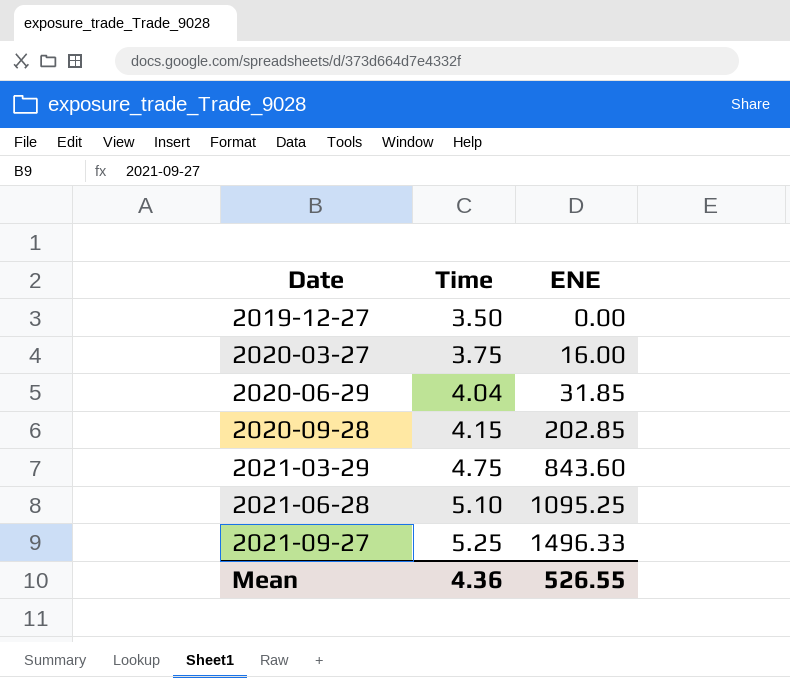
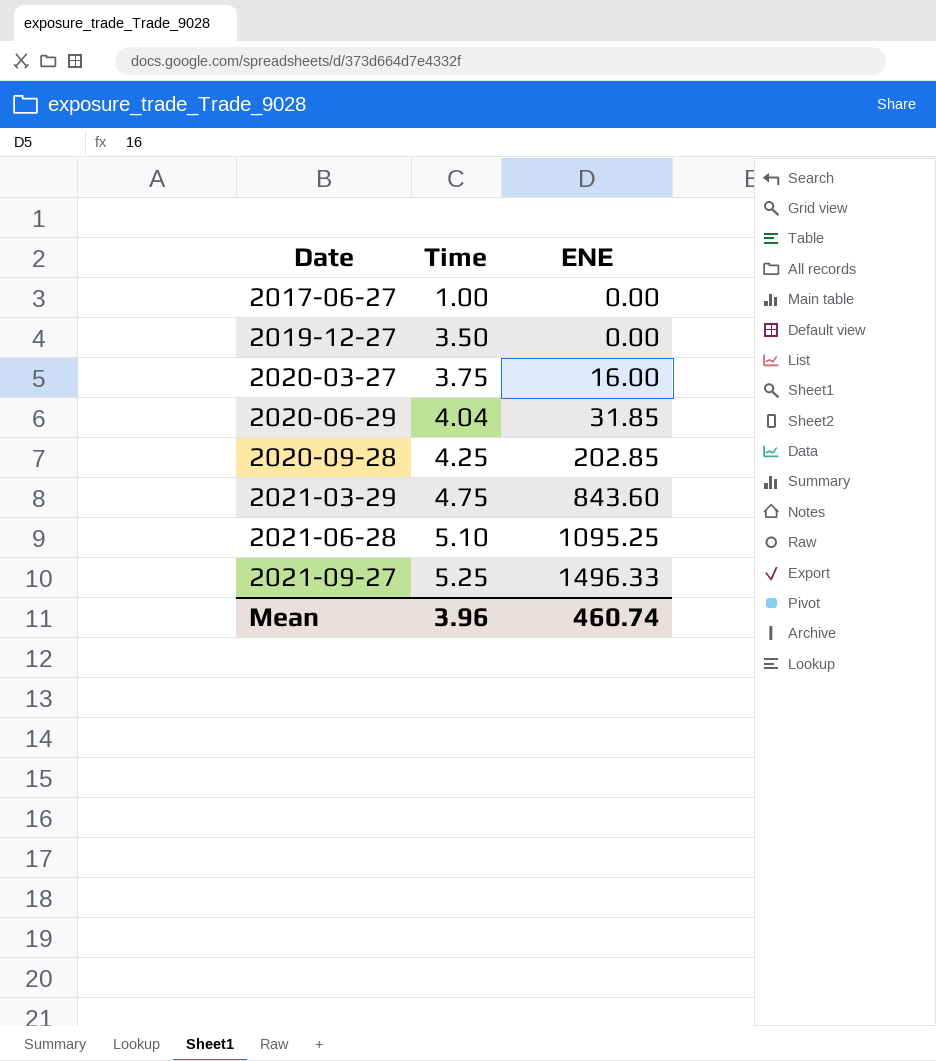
row 2017-06-27: none -> 1.00 | 0.00
2020-09-28 | Time: 4.15 -> 4.25
Mean | Time: 4.36 -> 3.96
Mean | ENE: 526.55 -> 460.74

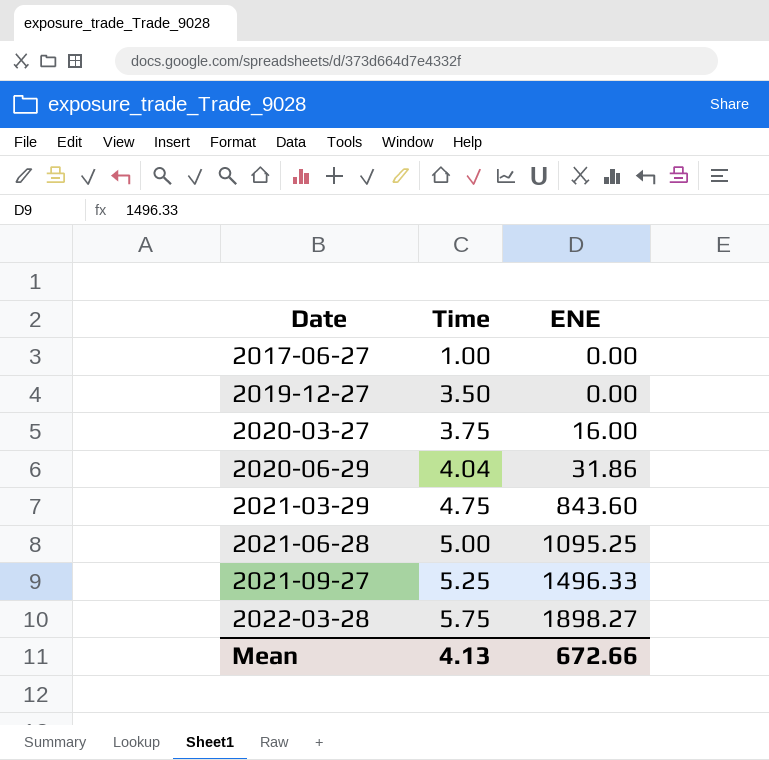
row 2020-09-28: 4.25 | 202.85 -> none
2020-06-29 | ENE: 31.85 -> 31.86
2021-06-28 | Time: 5.10 -> 5.00
row 2022-03-28: none -> 5.75 | 1898.27
Mean | Time: 3.96 -> 4.13
Mean | ENE: 460.74 -> 672.66

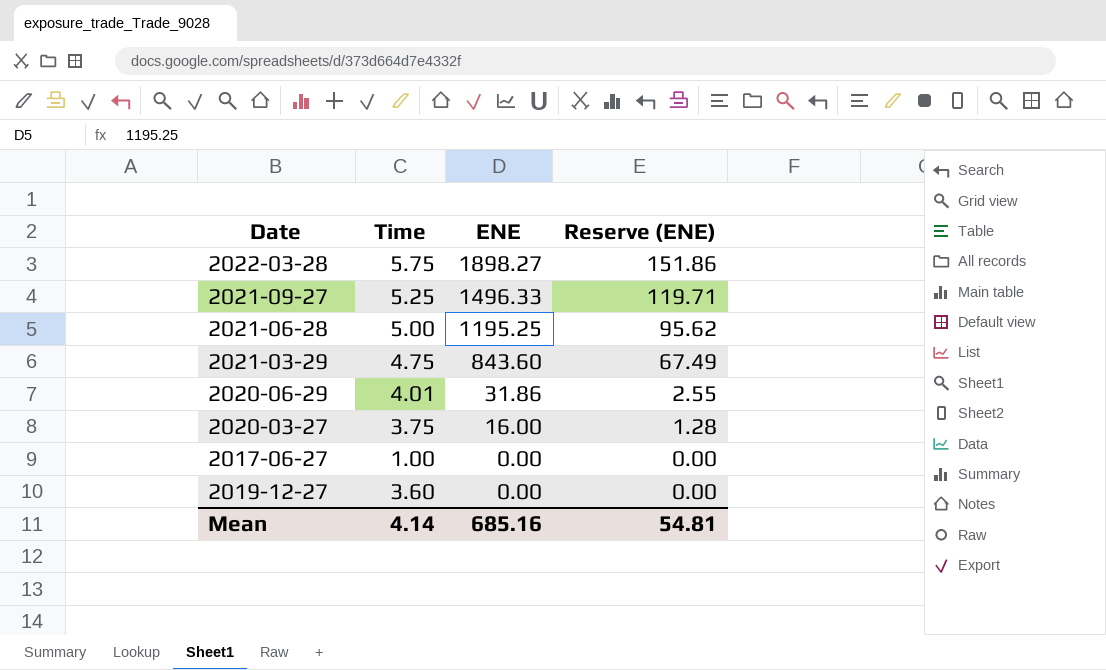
row order: Date ascending -> ENE descending
column Reserve (ENE) | formula: none -> [ENE] * 0.08
2021-06-28 | ENE: 1095.25 -> 1195.25
2020-06-29 | Time: 4.04 -> 4.01
2019-12-27 | Time: 3.50 -> 3.60
Mean | Time: 4.13 -> 4.14
Mean | ENE: 672.66 -> 685.16

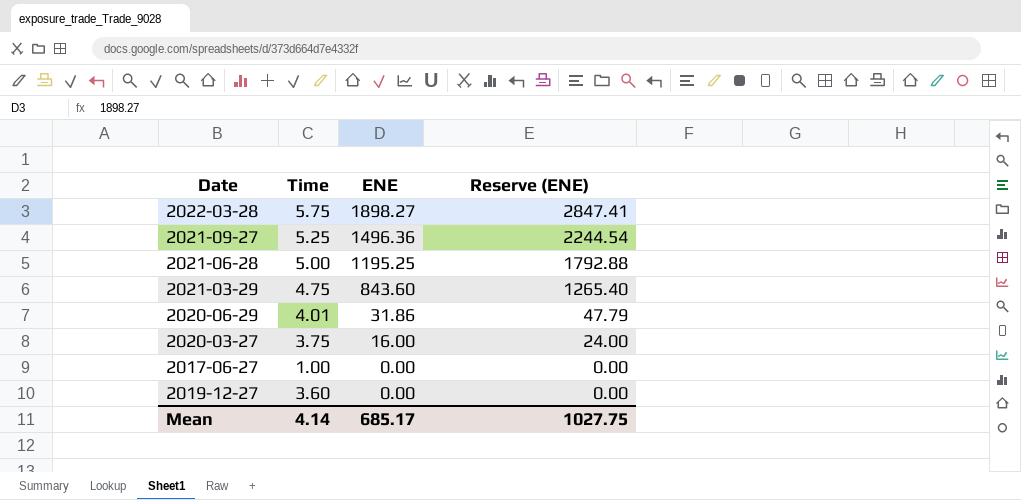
column Reserve (ENE) | formula: [ENE] * 0.08 -> [ENE] * 1.5
2021-09-27 | ENE: 1496.33 -> 1496.36
Mean | ENE: 685.16 -> 685.17
Mean | Reserve (ENE): 54.81 -> 1027.75

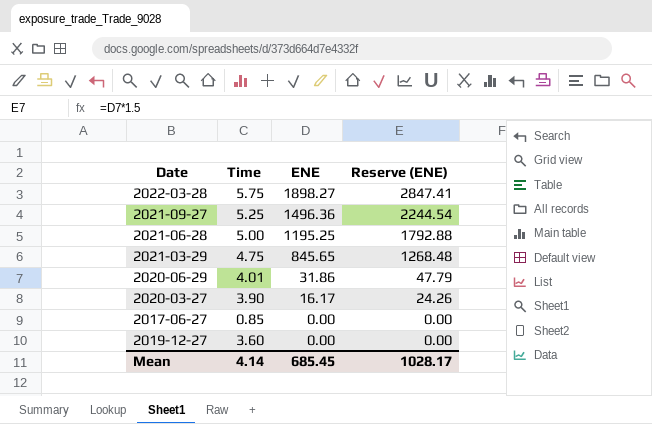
2021-03-29 | ENE: 843.60 -> 845.65
2021-03-29 | Reserve (ENE): 1265.40 -> 1268.48
2020-03-27 | Time: 3.75 -> 3.90
2020-03-27 | ENE: 16.00 -> 16.17
2020-03-27 | Reserve (ENE): 24.00 -> 24.26
2017-06-27 | Time: 1.00 -> 0.85
Mean | ENE: 685.17 -> 685.45
Mean | Reserve (ENE): 1027.75 -> 1028.17

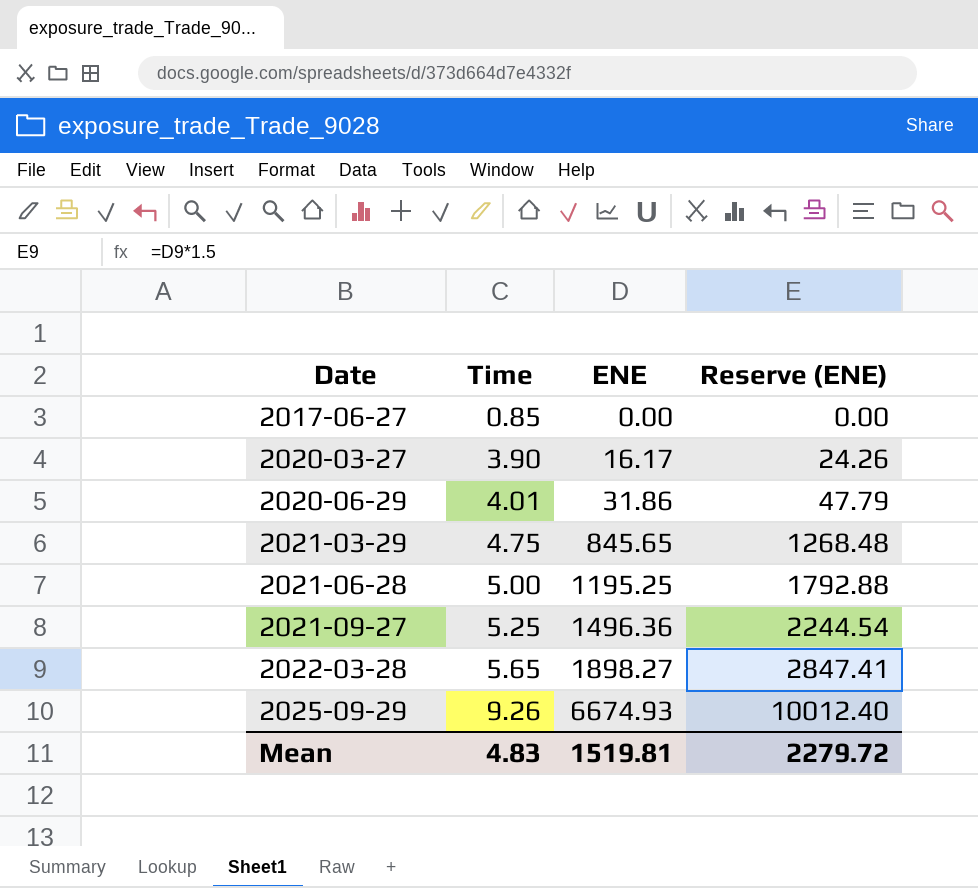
row order: ENE descending -> Date ascending
row 2019-12-27: 3.60 | 0.00 | 0.00 -> none
2022-03-28 | Time: 5.75 -> 5.65
row 2025-09-29: none -> 9.26 | 6674.93 | 10012.40
Mean | Time: 4.14 -> 4.83
Mean | ENE: 685.45 -> 1519.81
Mean | Reserve (ENE): 1028.17 -> 2279.72

